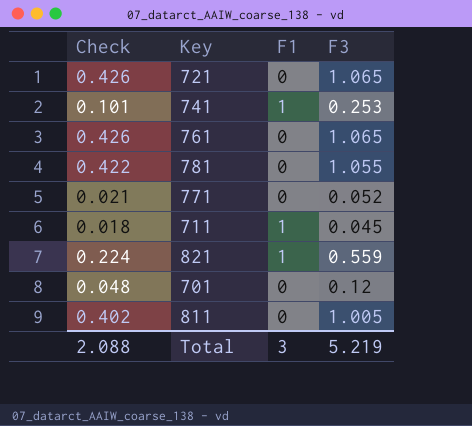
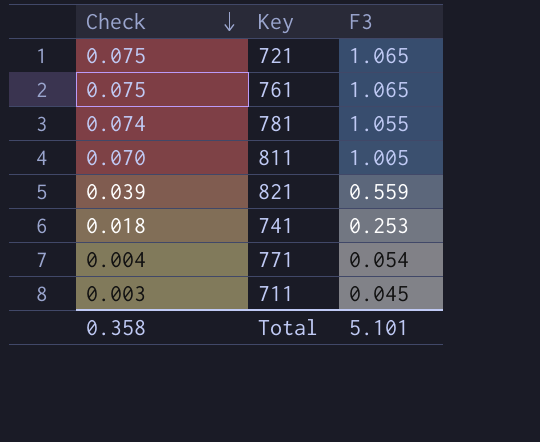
row order: none -> Check descending
column F1 | position: 3 -> none
column Check | formula: [F3] * 0.4 -> [F3] * 0.07
row 701: 0.048 | 0 | 0.12 -> none
771 | F3: 0.052 -> 0.054
Total | Check: 2.088 -> 0.358
Total | F3: 5.219 -> 5.101

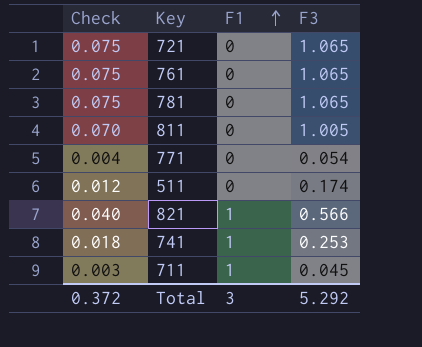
row order: Check descending -> F1 ascending
column F1 | position: none -> 3
781 | Check: 0.074 -> 0.075
781 | F3: 1.055 -> 1.065
row 511: none -> 0.012 | 0 | 0.174
821 | Check: 0.039 -> 0.040
821 | F3: 0.559 -> 0.566
Total | Check: 0.358 -> 0.372
Total | F3: 5.101 -> 5.292

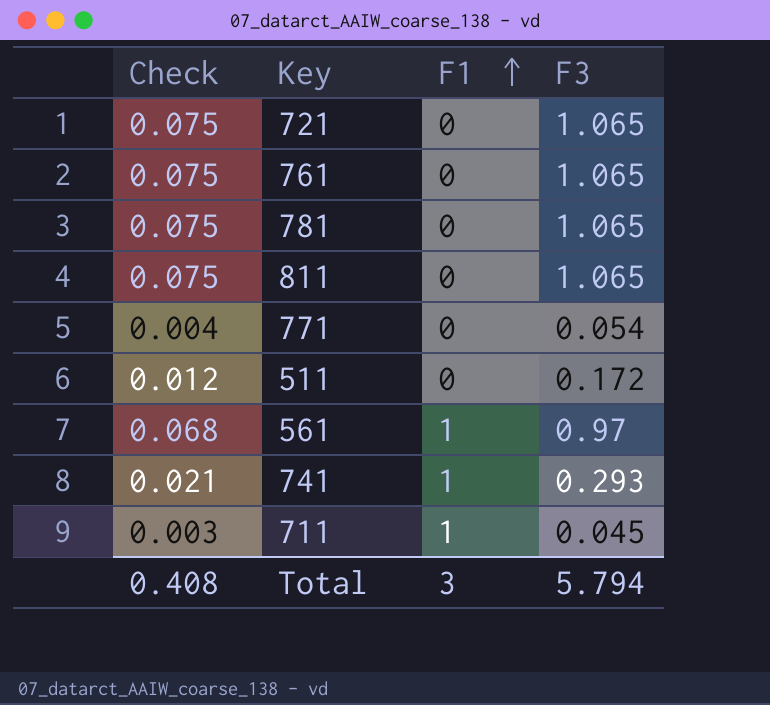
row 821: 0.040 | 1 | 0.566 -> none
811 | Check: 0.070 -> 0.075
811 | F3: 1.005 -> 1.065
511 | F3: 0.174 -> 0.172
row 561: none -> 0.068 | 1 | 0.97
741 | Check: 0.018 -> 0.021
741 | F3: 0.253 -> 0.293
Total | Check: 0.372 -> 0.408
Total | F3: 5.292 -> 5.794

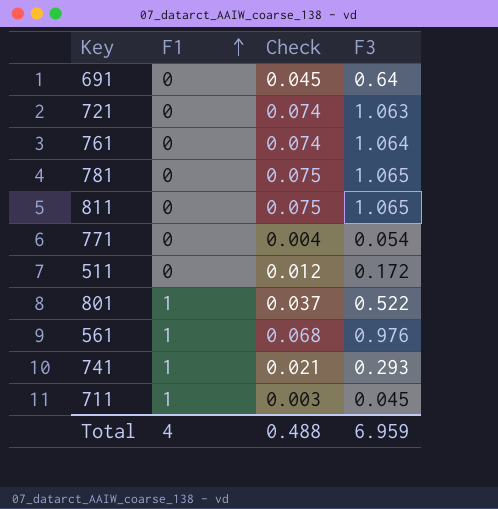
column Check | position: 1 -> 3
row 691: none -> 0 | 0.045 | 0.64
721 | Check: 0.075 -> 0.074
721 | F3: 1.065 -> 1.063
761 | Check: 0.075 -> 0.074
761 | F3: 1.065 -> 1.064
row 801: none -> 1 | 0.037 | 0.522
561 | F3: 0.97 -> 0.976
Total | F1: 3 -> 4
Total | Check: 0.408 -> 0.488
Total | F3: 5.794 -> 6.959

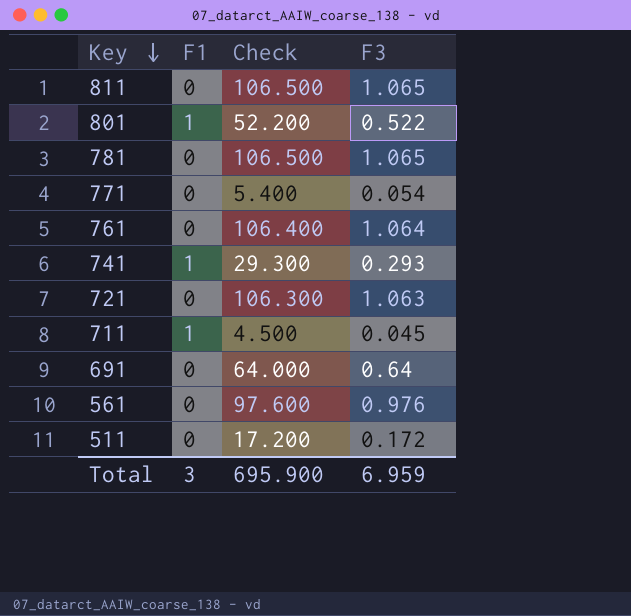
row order: F1 ascending -> Key descending
column Check | formula: [F3] * 0.07 -> [F3] * 100
561 | F1: 1 -> 0
Total | F1: 4 -> 3
Total | Check: 0.488 -> 695.900

